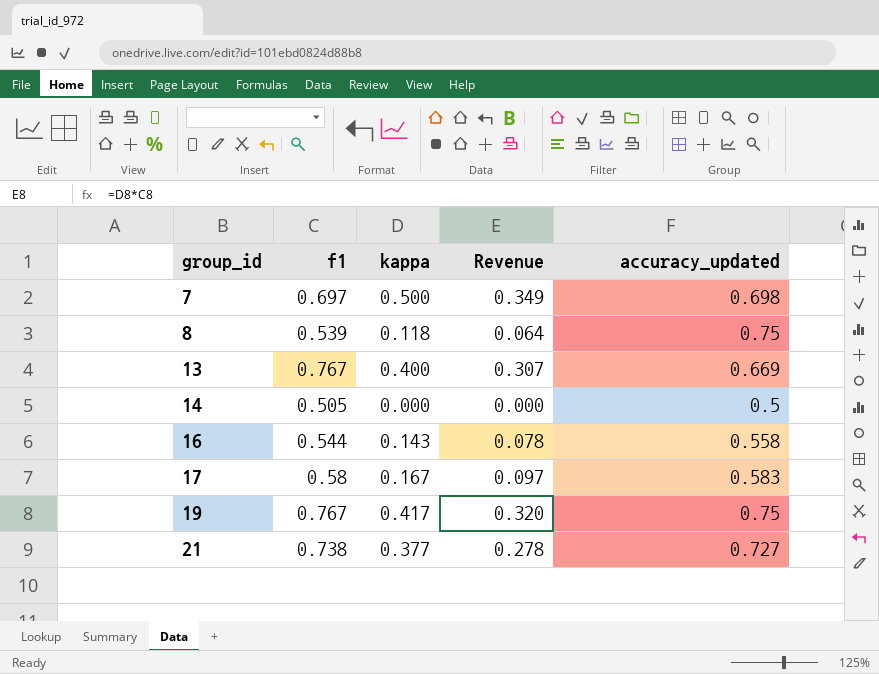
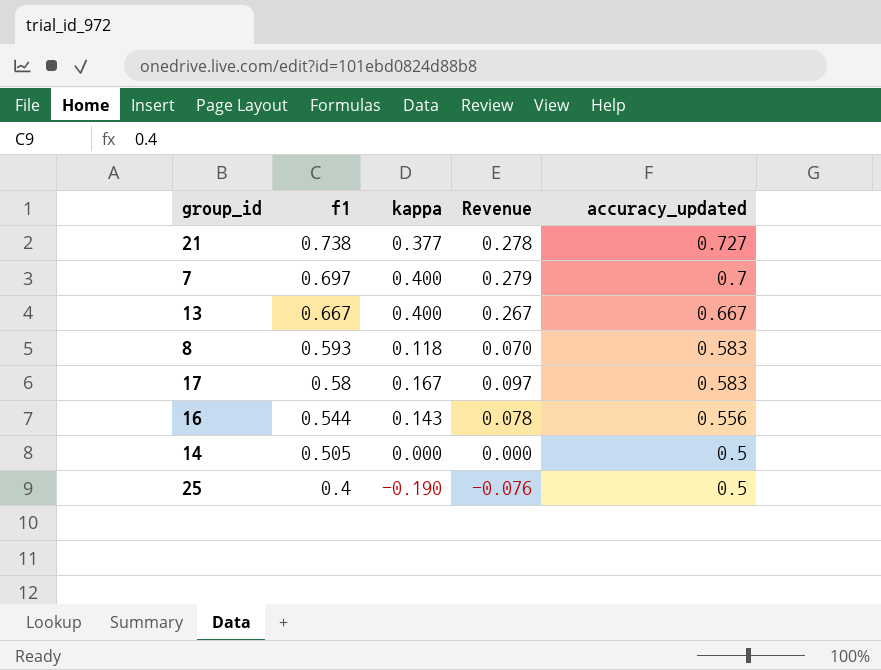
row order: group_id ascending -> f1 descending
row 19: 0.767 | 0.417 | 0.320 | 0.75 -> none
7 | kappa: 0.500 -> 0.400
7 | Revenue: 0.349 -> 0.279
7 | accuracy_updated: 0.698 -> 0.7
13 | f1: 0.767 -> 0.667
13 | Revenue: 0.307 -> 0.267
13 | accuracy_updated: 0.669 -> 0.667
8 | f1: 0.539 -> 0.593
8 | Revenue: 0.064 -> 0.070
8 | accuracy_updated: 0.75 -> 0.583
16 | accuracy_updated: 0.558 -> 0.556
row 25: none -> 0.4 | -0.190 | -0.076 | 0.5

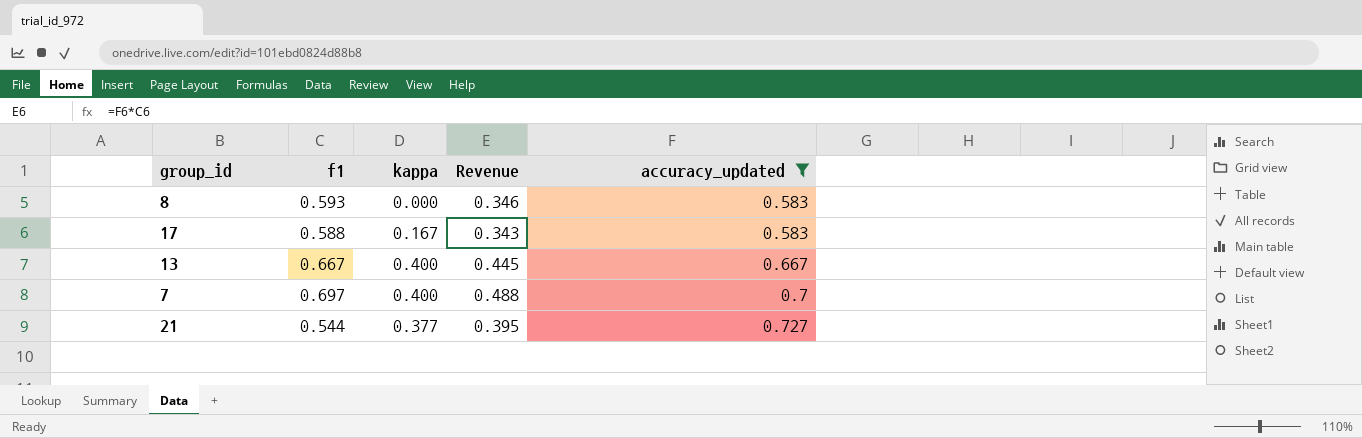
filter: none -> accuracy_updated >= 0.583
row order: f1 descending -> accuracy_updated ascending
column Revenue | formula: [f1] * [kappa] -> [f1] * [accuracy_updated]
8 | kappa: 0.118 -> 0.000
17 | f1: 0.58 -> 0.588
21 | f1: 0.738 -> 0.544

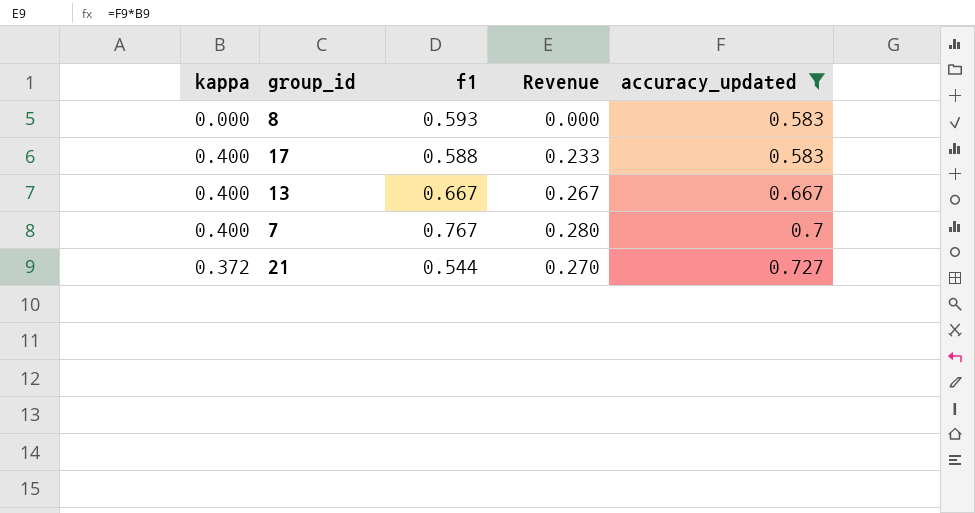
column kappa | position: 3 -> 1
column Revenue | formula: [f1] * [accuracy_updated] -> [kappa] * [accuracy_updated]
17 | kappa: 0.167 -> 0.400
7 | f1: 0.697 -> 0.767
21 | kappa: 0.377 -> 0.372

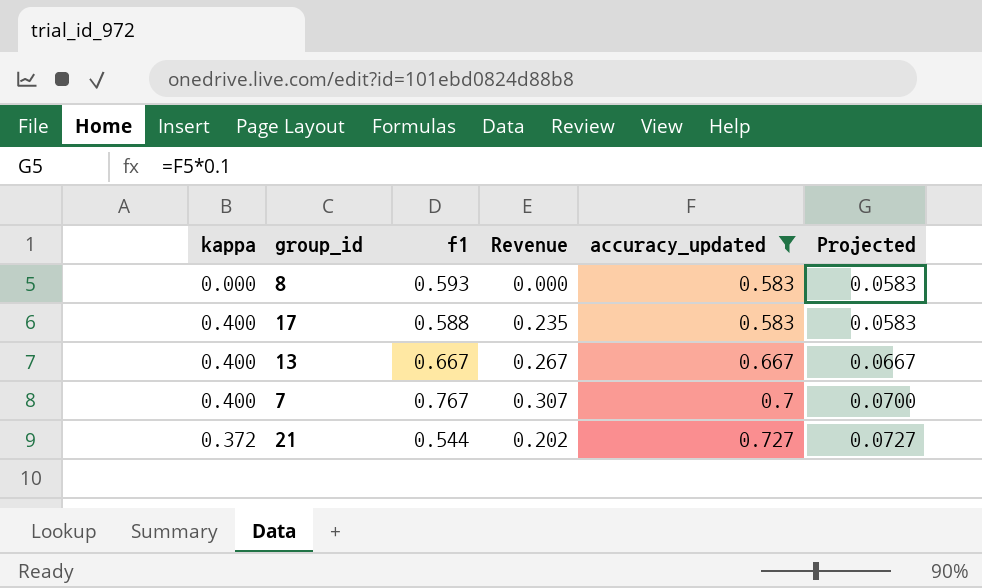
column Revenue | formula: [kappa] * [accuracy_updated] -> [kappa] * [f1]
column Projected | formula: none -> [accuracy_updated] * 0.1

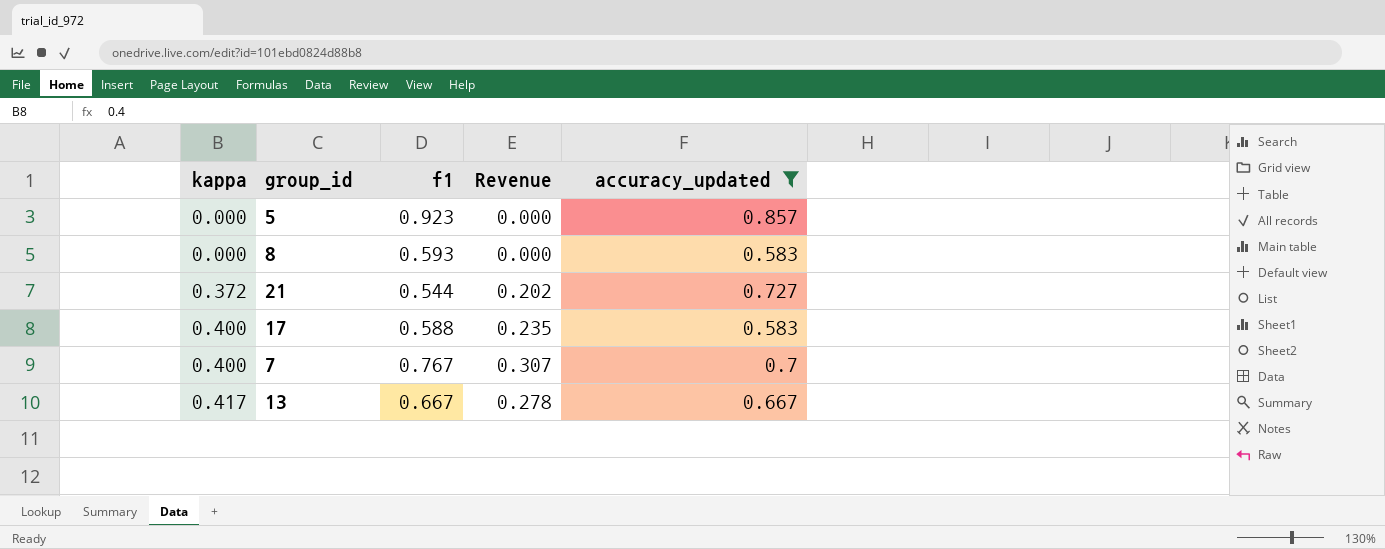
row order: accuracy_updated ascending -> kappa ascending
column Projected | formula: [accuracy_updated] * 0.1 -> none
row 5: none -> 0.000 | 0.923 | 0.000 | 0.857
13 | kappa: 0.400 -> 0.417
13 | Revenue: 0.267 -> 0.278

